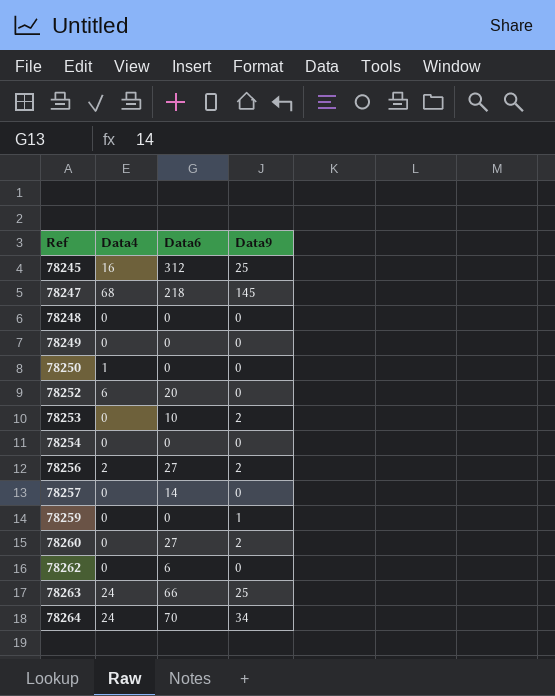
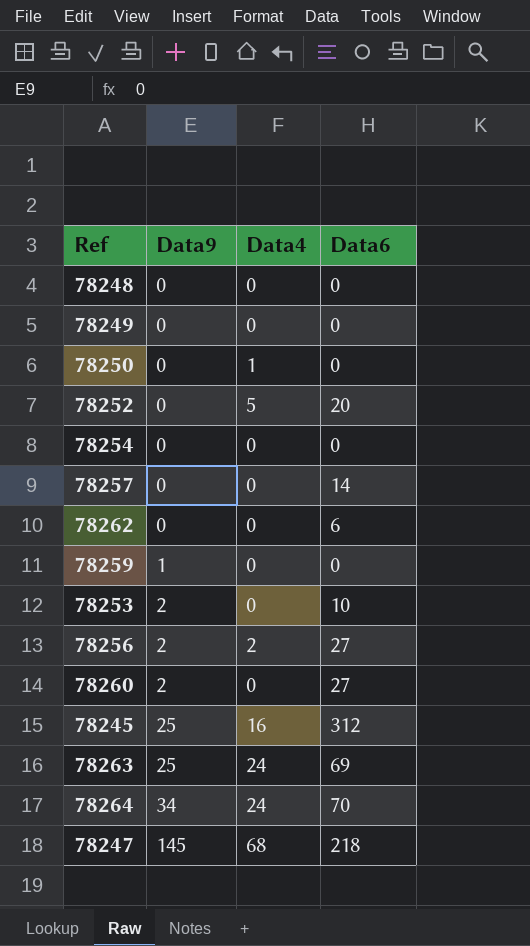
row order: Ref ascending -> Data9 ascending
column Data9 | position: 4 -> 2
78252 | Data4: 6 -> 5
78263 | Data6: 66 -> 69

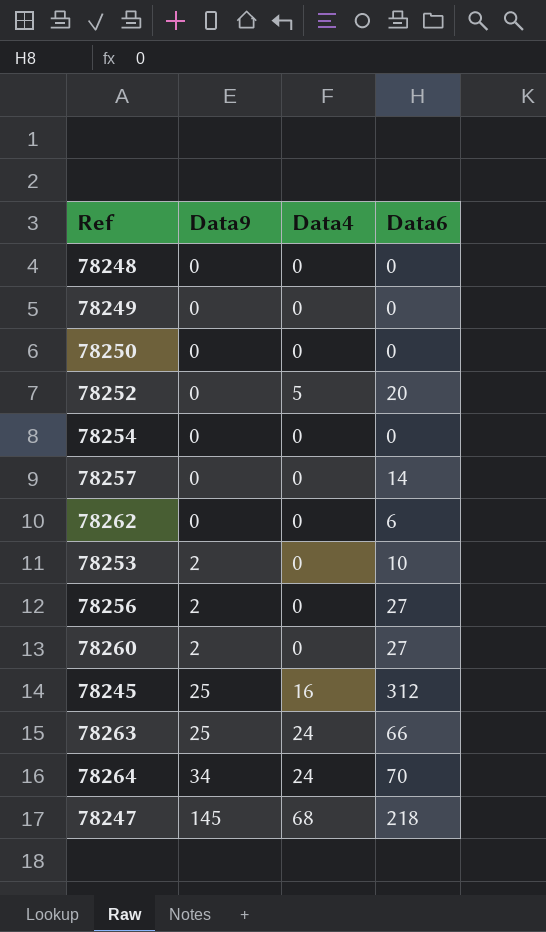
row 78259: 1 | 0 | 0 -> none
78250 | Data4: 1 -> 0
78256 | Data4: 2 -> 0
78263 | Data6: 69 -> 66

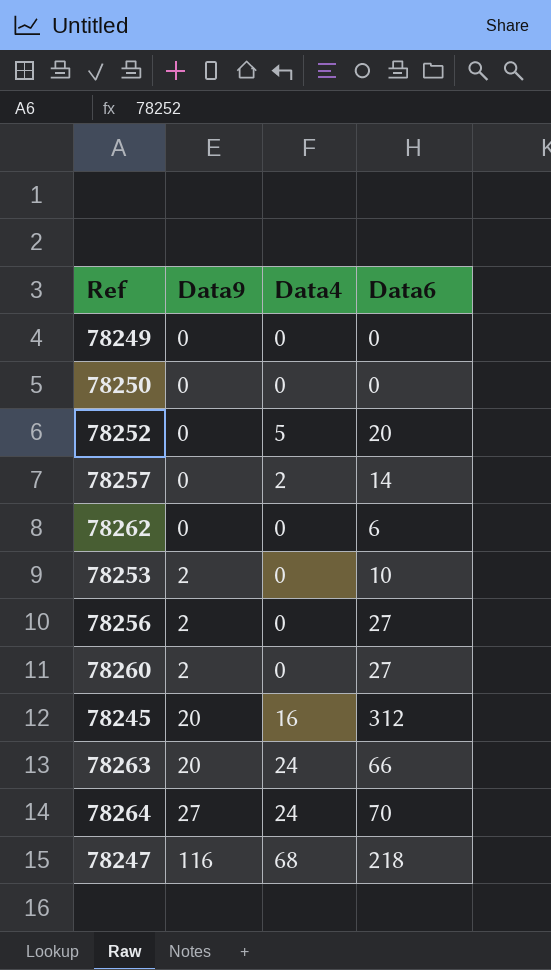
row 78248: 0 | 0 | 0 -> none
row 78254: 0 | 0 | 0 -> none
78257 | Data4: 0 -> 2
78245 | Data9: 25 -> 20
78263 | Data9: 25 -> 20
78264 | Data9: 34 -> 27
78247 | Data9: 145 -> 116

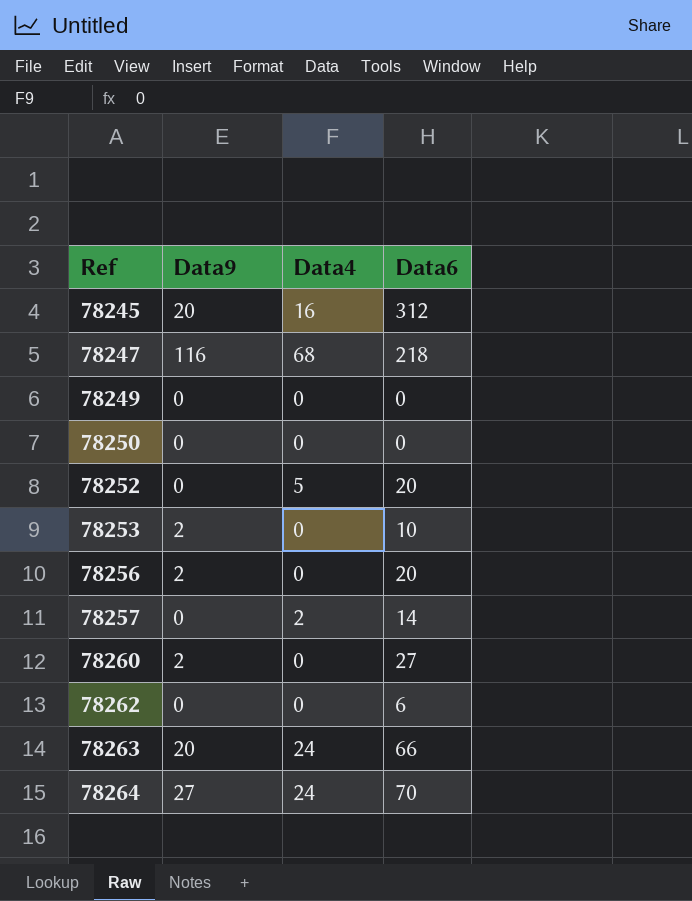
row order: Data9 ascending -> Ref ascending
78256 | Data6: 27 -> 20

